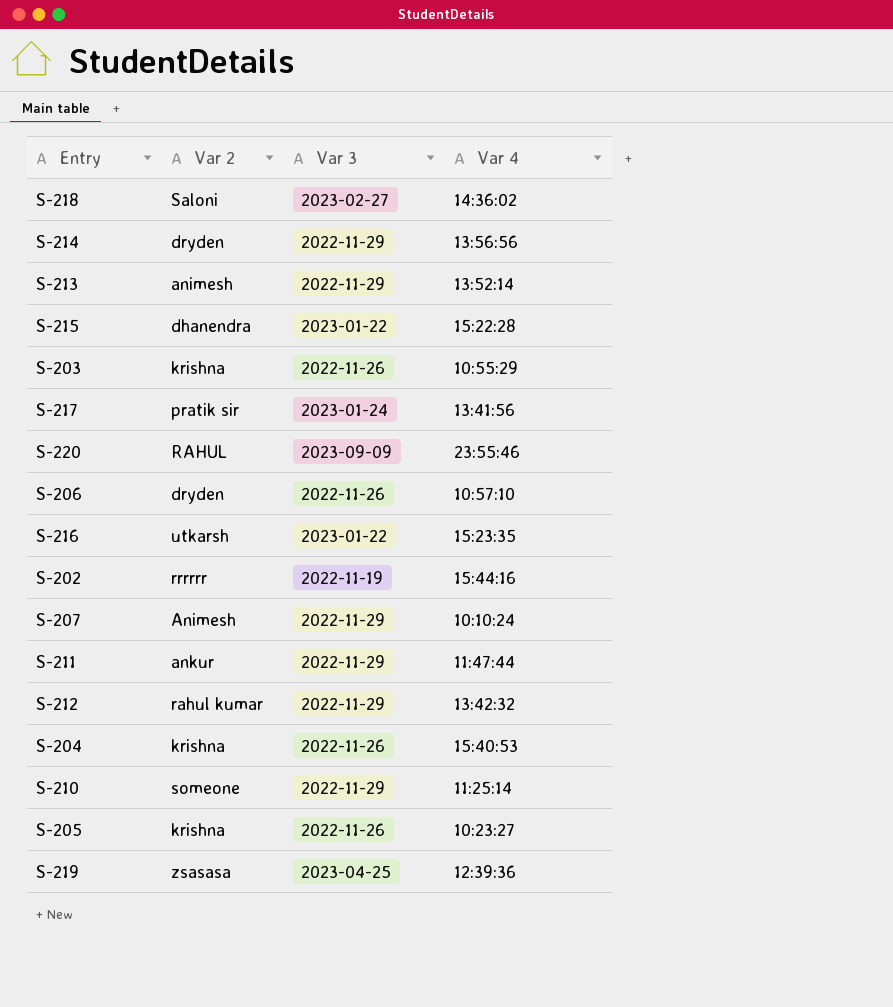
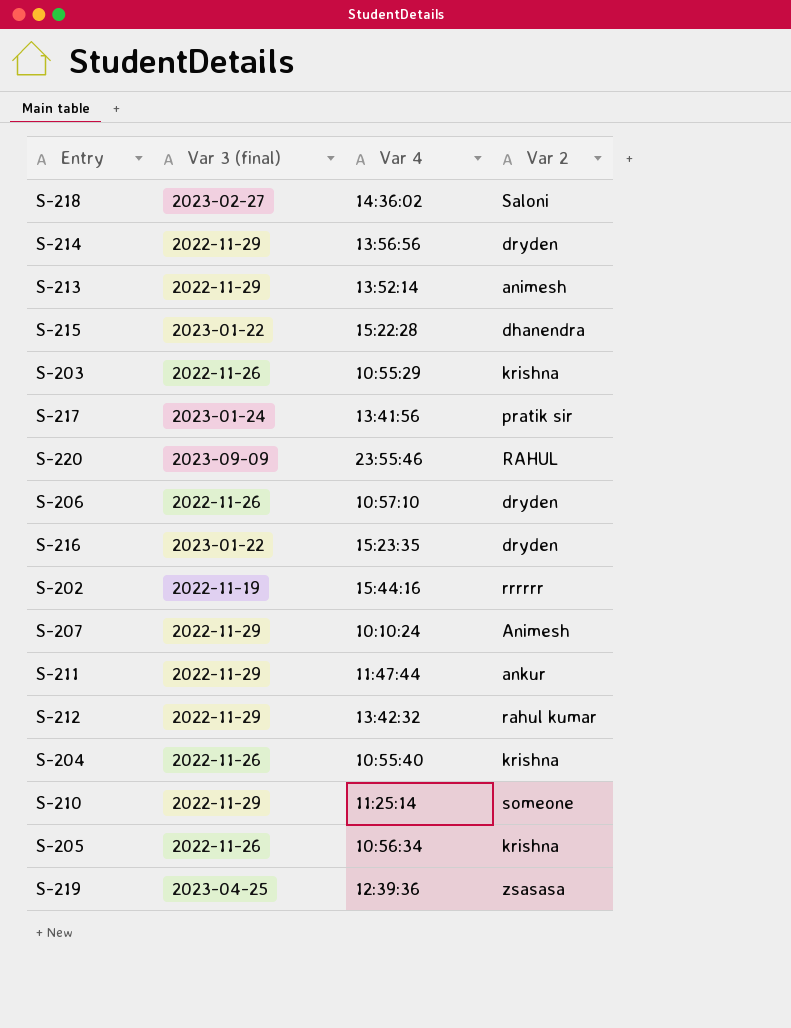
column name: Var 3 -> Var 3 (final)
column Var 2 | position: 2 -> 4
S-216 | Var 2: utkarsh -> dryden
S-204 | Var 4: 15:40:53 -> 10:55:40
S-205 | Var 4: 10:23:27 -> 10:56:34

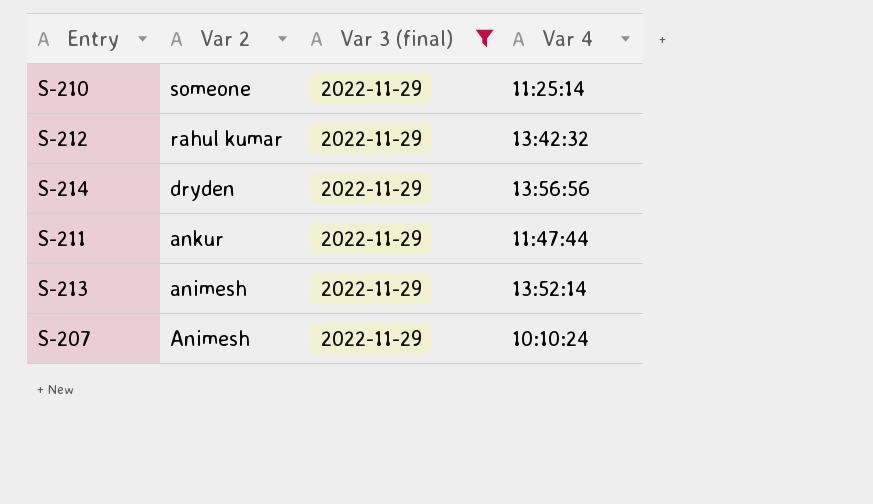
filter: none -> Var 3 (final) = 2022-11-29
row order: none -> Var 2 descending
column Var 2 | position: 4 -> 2

